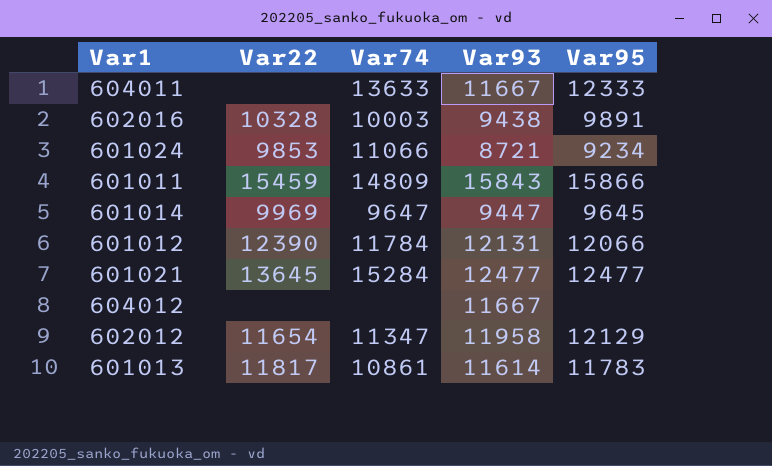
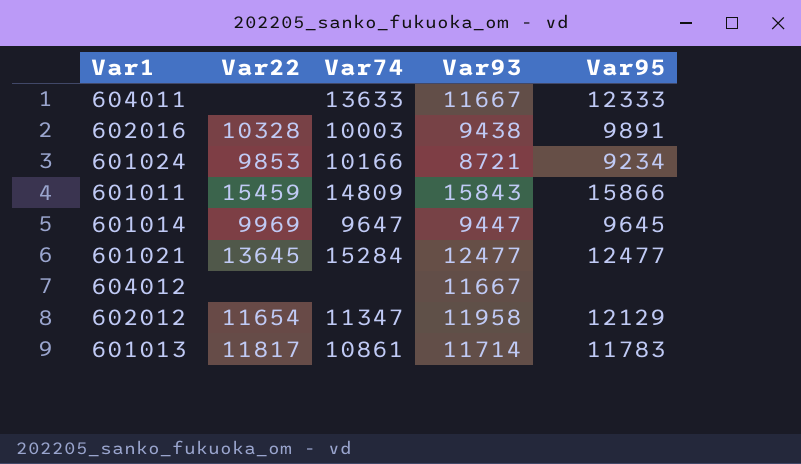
row 601012: 12390 | 11784 | 12131 | 12066 -> none
601024 | Var74: 11066 -> 10166
601013 | Var93: 11614 -> 11714

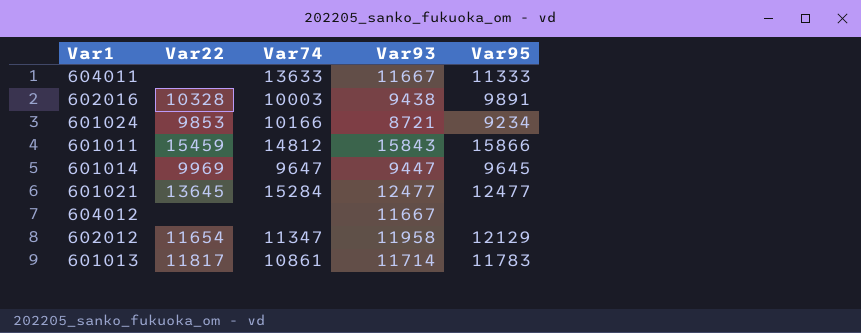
604011 | Var95: 12333 -> 11333
601011 | Var74: 14809 -> 14812

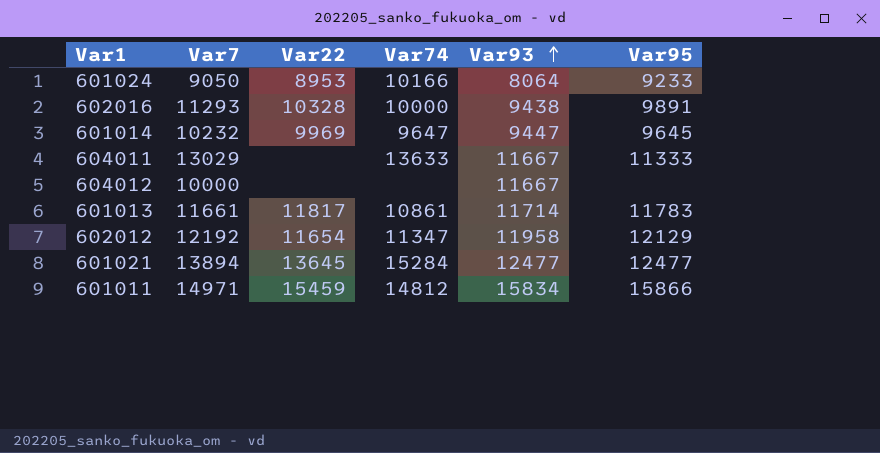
row order: none -> Var93 ascending
column Var7 | position: none -> 2
601024 | Var22: 9853 -> 8953
601024 | Var93: 8721 -> 8064
601024 | Var95: 9234 -> 9233
602016 | Var74: 10003 -> 10000
601011 | Var93: 15843 -> 15834

